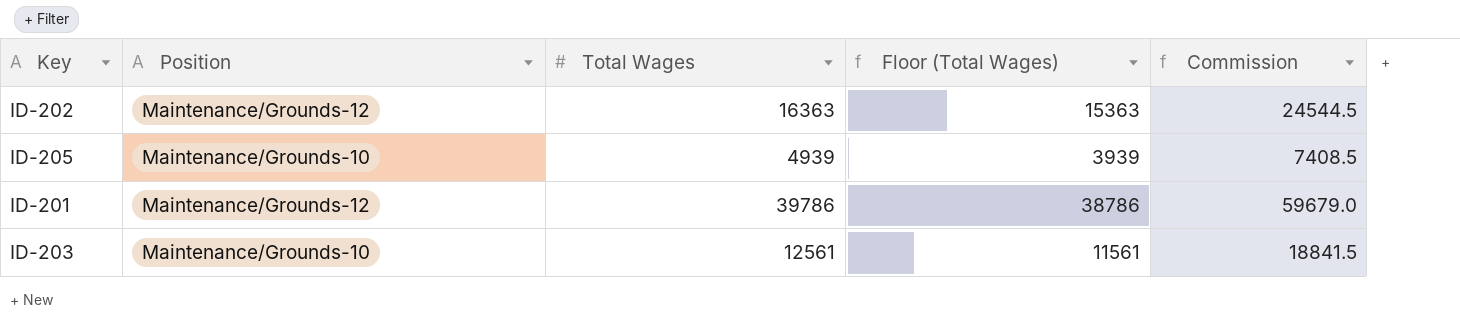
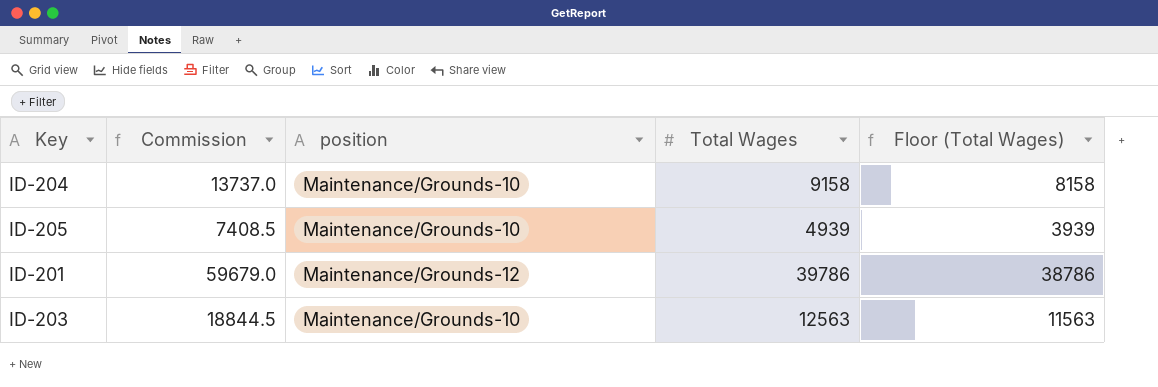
column Commission | position: 5 -> 2
column name: Position -> position
row ID-202: Maintenance/Grounds-12 | 16363 | 15363 | 24544.5 -> none
row ID-204: none -> 13737.0 | Maintenance/Grounds-10 | 9158 | 8158
ID-203 | Commission: 18841.5 -> 18844.5
ID-203 | Total Wages: 12561 -> 12563
ID-203 | Floor (Total Wages): 11561 -> 11563

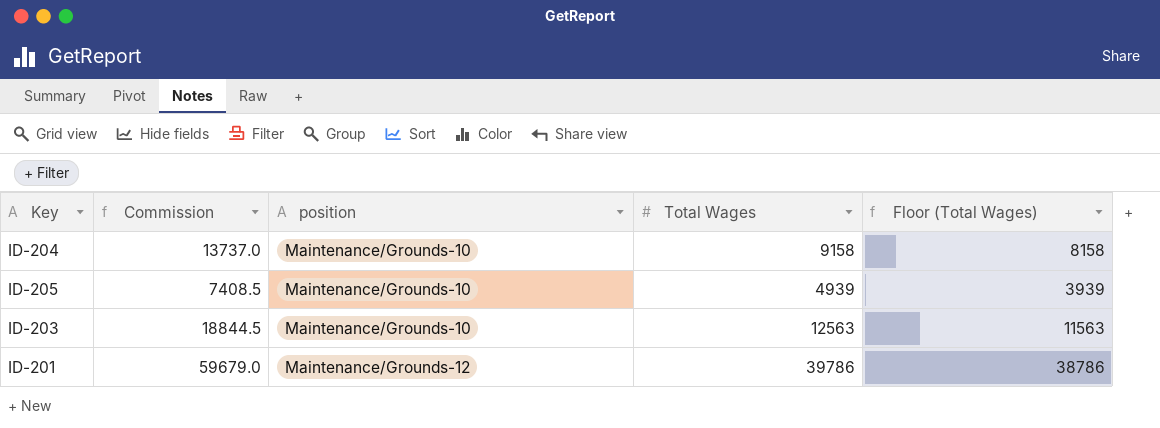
row order: none -> position ascending

